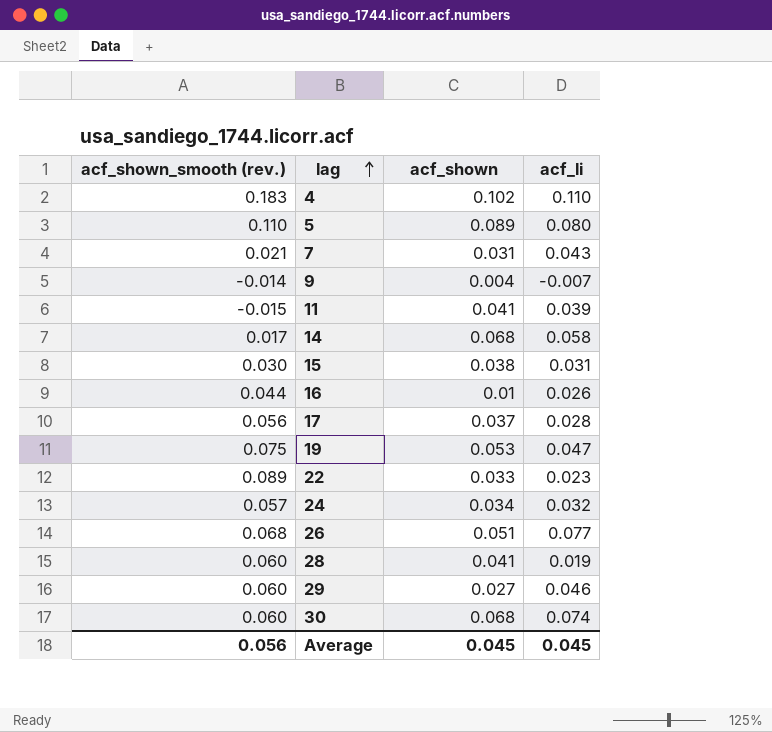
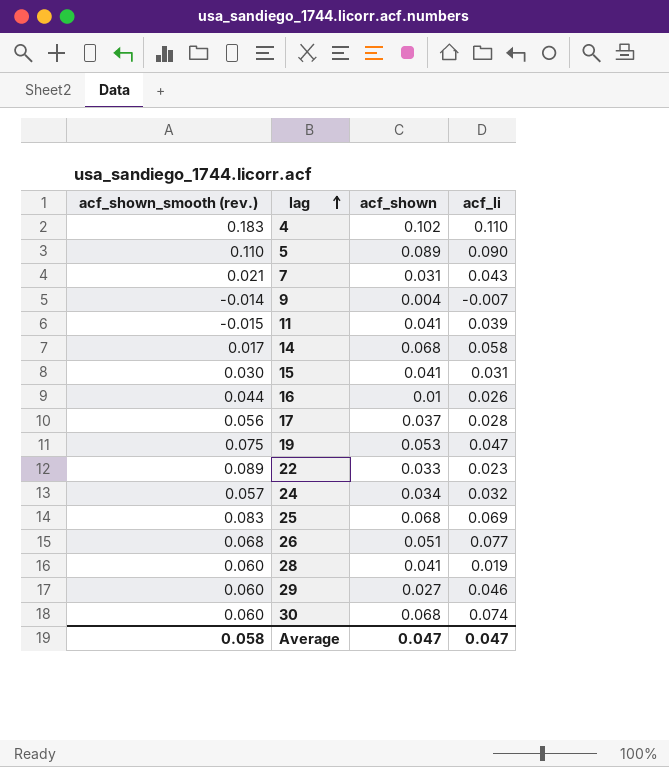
5 | acf_li: 0.080 -> 0.090
15 | acf_shown: 0.038 -> 0.041
row 25: none -> 0.083 | 0.068 | 0.069
Average | acf_shown_smooth (rev.): 0.056 -> 0.058
Average | acf_shown: 0.045 -> 0.047
Average | acf_li: 0.045 -> 0.047

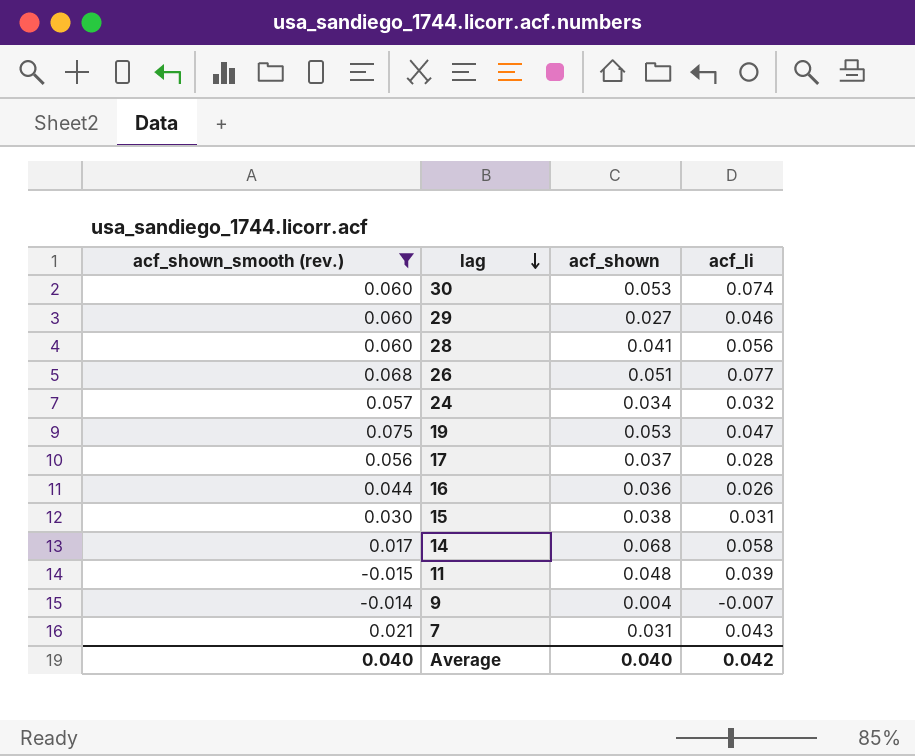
filter: none -> acf_shown_smooth (rev.) <= 0.075
row order: lag ascending -> lag descending
30 | acf_shown: 0.068 -> 0.053
28 | acf_li: 0.019 -> 0.056
16 | acf_shown: 0.01 -> 0.036
15 | acf_shown: 0.041 -> 0.038
11 | acf_shown: 0.041 -> 0.048
Average | acf_shown_smooth (rev.): 0.058 -> 0.040
Average | acf_shown: 0.047 -> 0.040
Average | acf_li: 0.047 -> 0.042

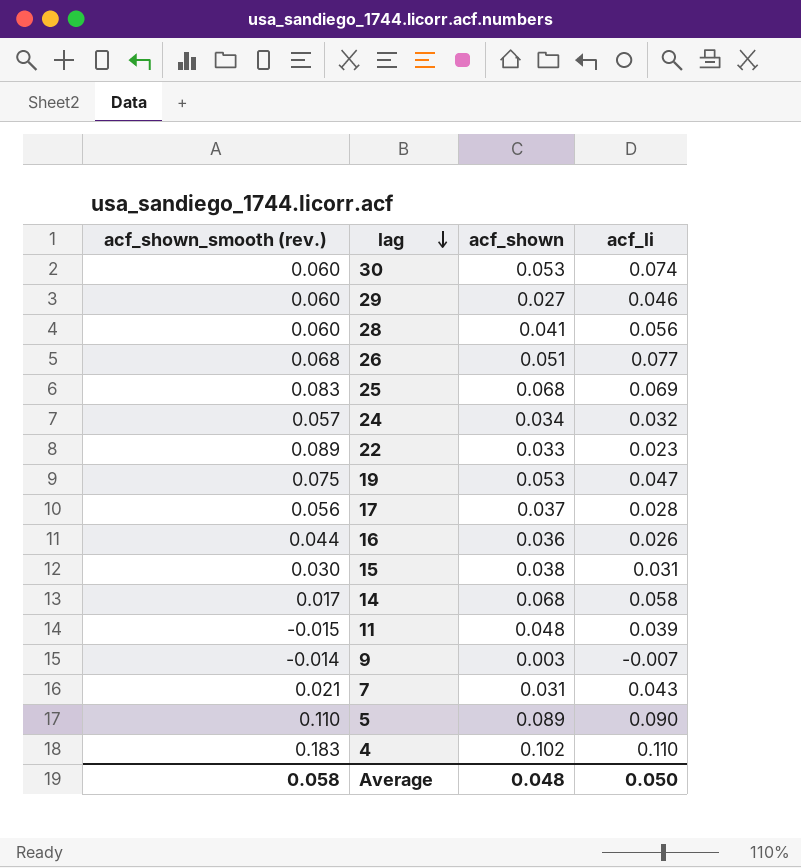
filter: acf_shown_smooth (rev.) <= 0.075 -> none
9 | acf_shown: 0.004 -> 0.003
Average | acf_shown_smooth (rev.): 0.040 -> 0.058
Average | acf_shown: 0.040 -> 0.048
Average | acf_li: 0.042 -> 0.050

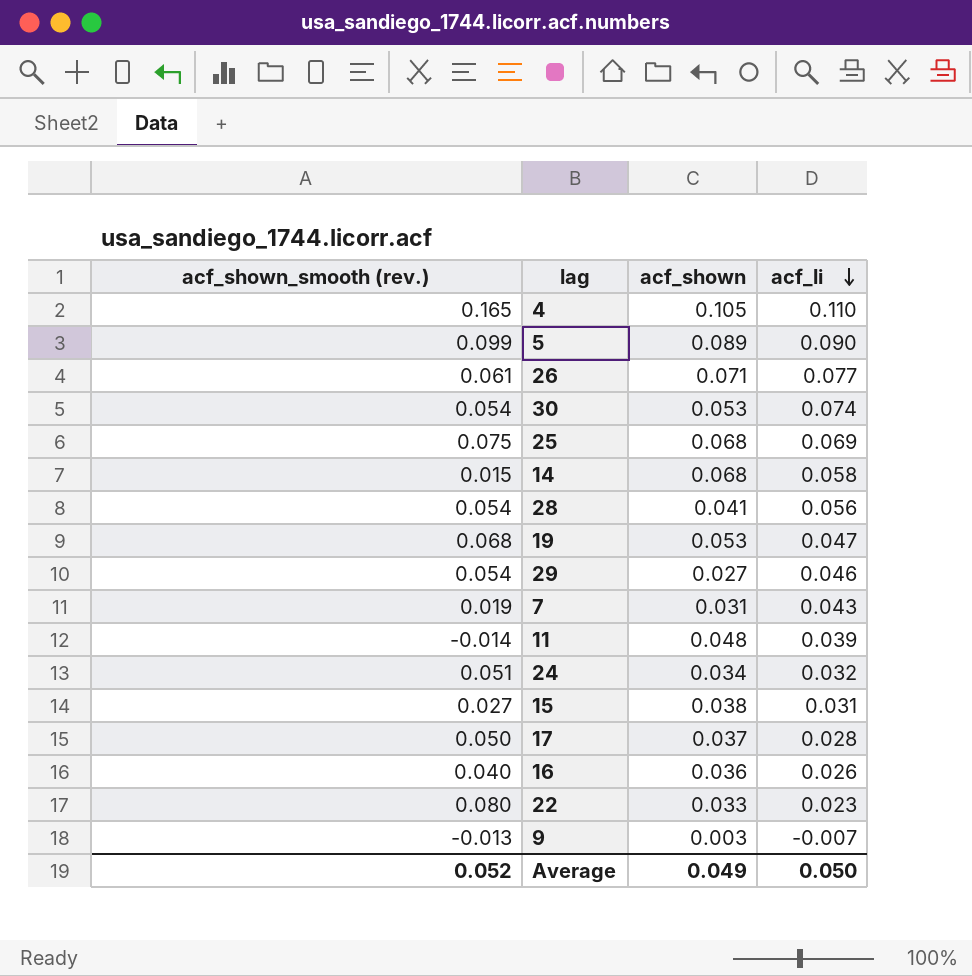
row order: lag descending -> acf_li descending
4 | acf_shown_smooth (rev.): 0.183 -> 0.165
4 | acf_shown: 0.102 -> 0.105
5 | acf_shown_smooth (rev.): 0.110 -> 0.099
26 | acf_shown_smooth (rev.): 0.068 -> 0.061
26 | acf_shown: 0.051 -> 0.071
30 | acf_shown_smooth (rev.): 0.060 -> 0.054
25 | acf_shown_smooth (rev.): 0.083 -> 0.075
14 | acf_shown_smooth (rev.): 0.017 -> 0.015
28 | acf_shown_smooth (rev.): 0.060 -> 0.054
19 | acf_shown_smooth (rev.): 0.075 -> 0.068
29 | acf_shown_smooth (rev.): 0.060 -> 0.054
7 | acf_shown_smooth (rev.): 0.021 -> 0.019
11 | acf_shown_smooth (rev.): -0.015 -> -0.014
24 | acf_shown_smooth (rev.): 0.057 -> 0.051
15 | acf_shown_smooth (rev.): 0.030 -> 0.027
17 | acf_shown_smooth (rev.): 0.056 -> 0.050
16 | acf_shown_smooth (rev.): 0.044 -> 0.040
22 | acf_shown_smooth (rev.): 0.089 -> 0.080
9 | acf_shown_smooth (rev.): -0.014 -> -0.013
Average | acf_shown_smooth (rev.): 0.058 -> 0.052
Average | acf_shown: 0.048 -> 0.049

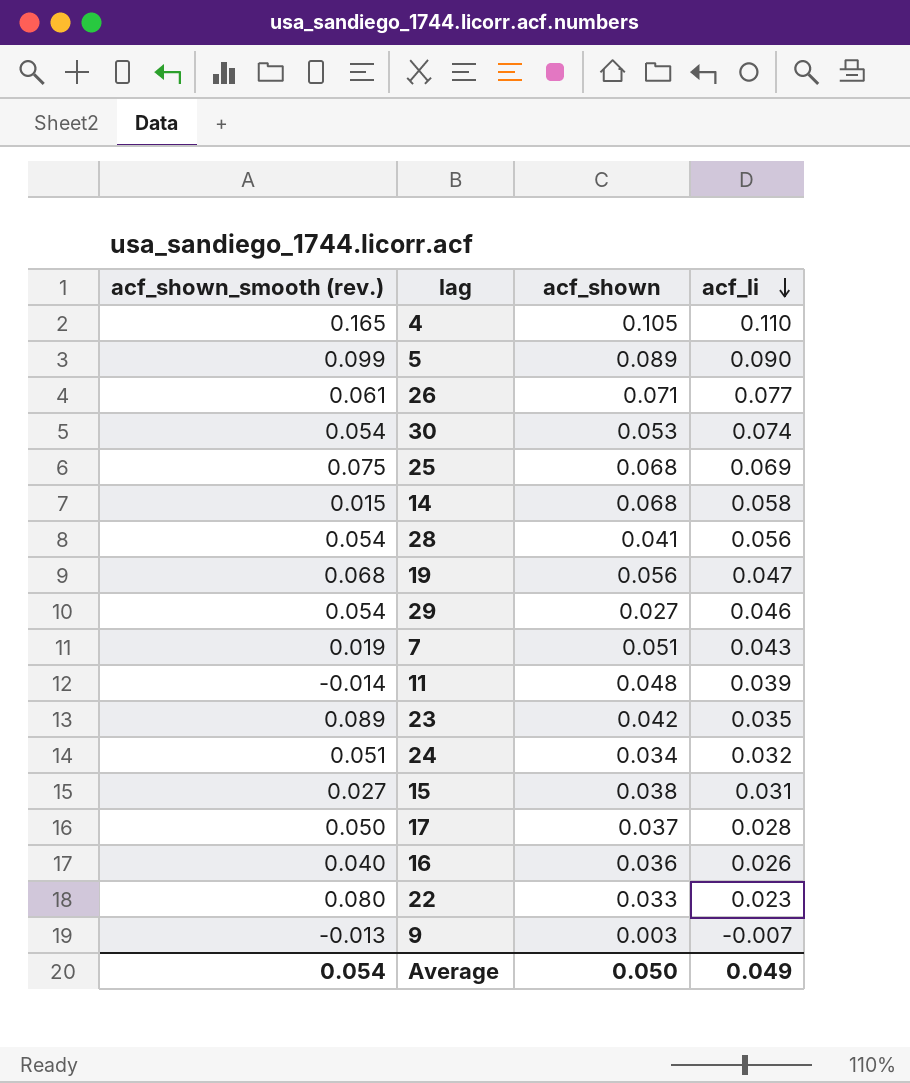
19 | acf_shown: 0.053 -> 0.056
7 | acf_shown: 0.031 -> 0.051
row 23: none -> 0.089 | 0.042 | 0.035
Average | acf_shown_smooth (rev.): 0.052 -> 0.054
Average | acf_shown: 0.049 -> 0.050
Average | acf_li: 0.050 -> 0.049

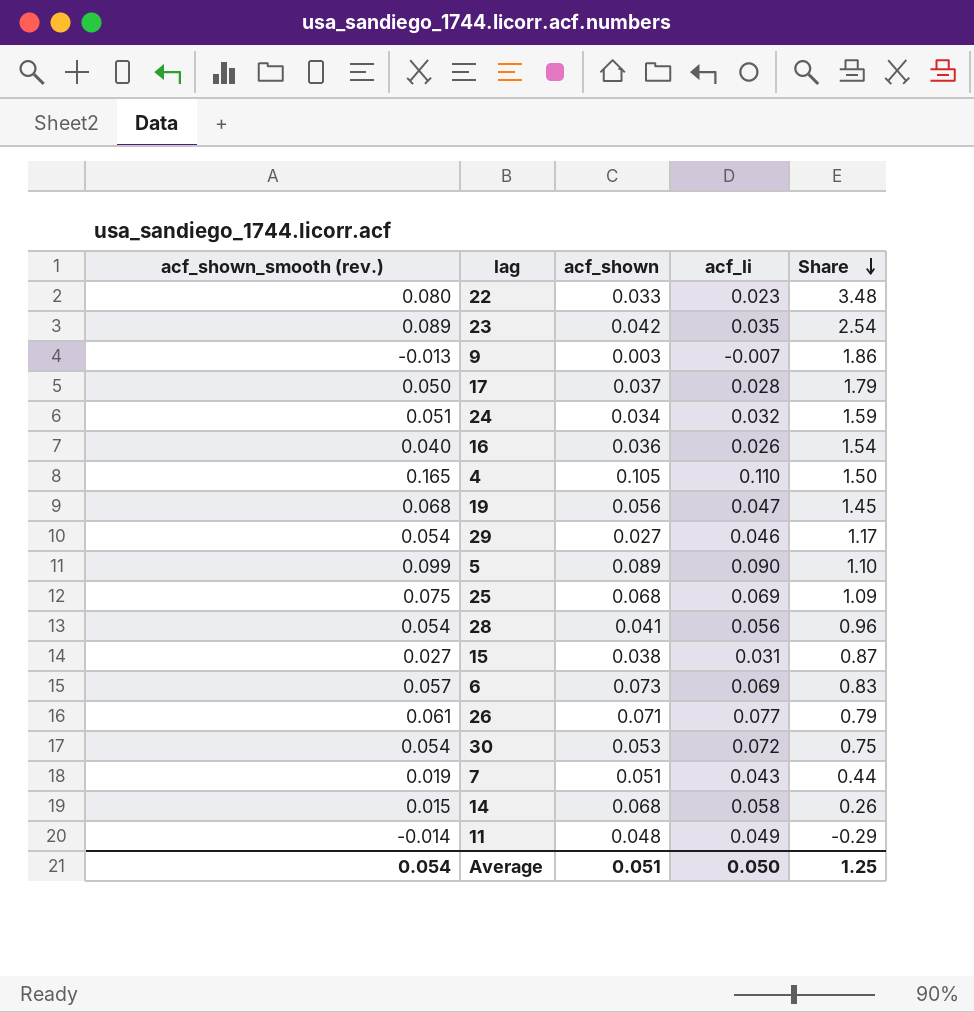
row order: acf_li descending -> Share descending
column Share | formula: none -> [acf_shown_smooth (rev.)] / [acf_li]
row 6: none -> 0.057 | 0.073 | 0.069 | 0.83
30 | acf_li: 0.074 -> 0.072
11 | acf_li: 0.039 -> 0.049
Average | acf_shown: 0.050 -> 0.051
Average | acf_li: 0.049 -> 0.050

